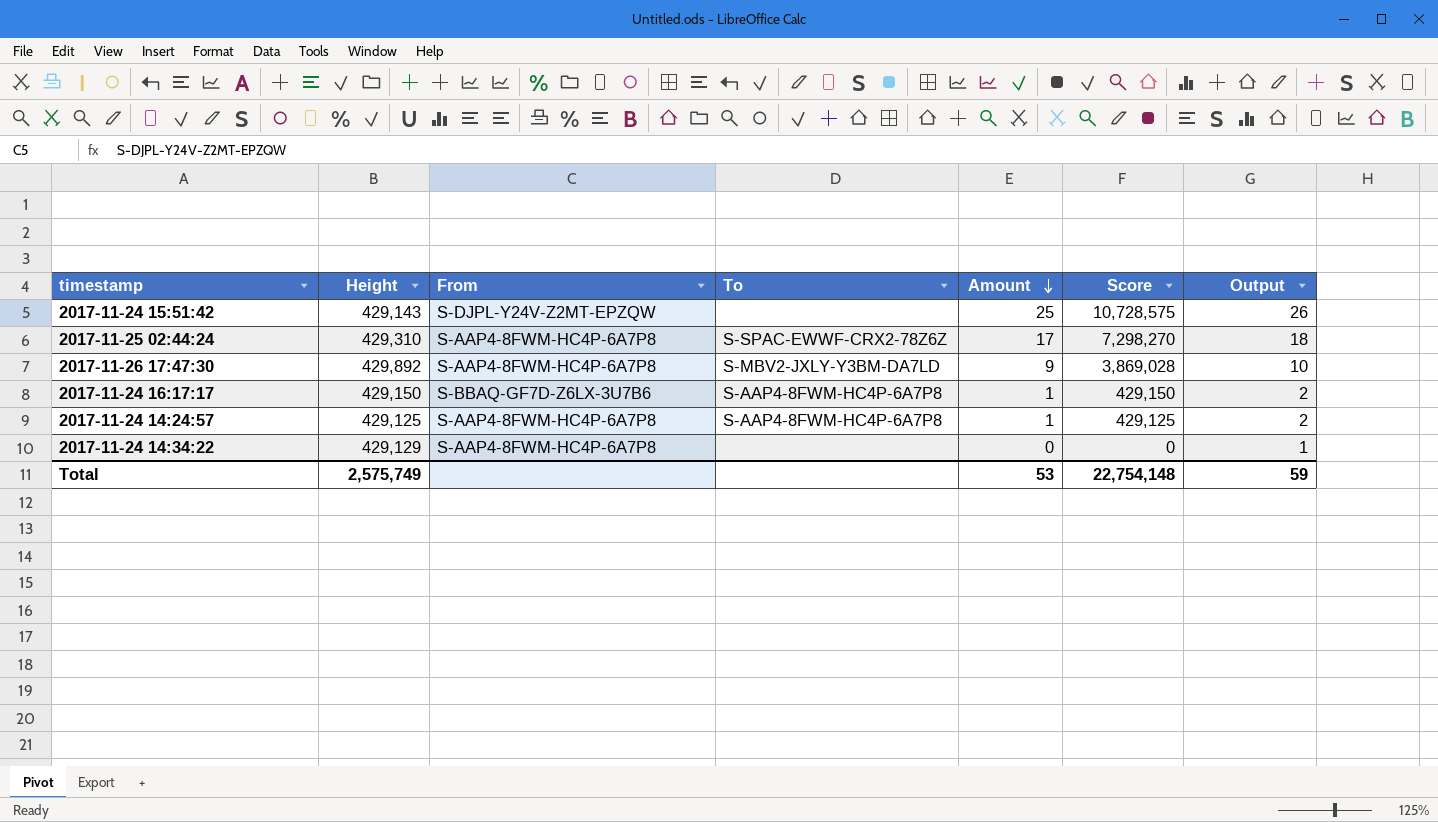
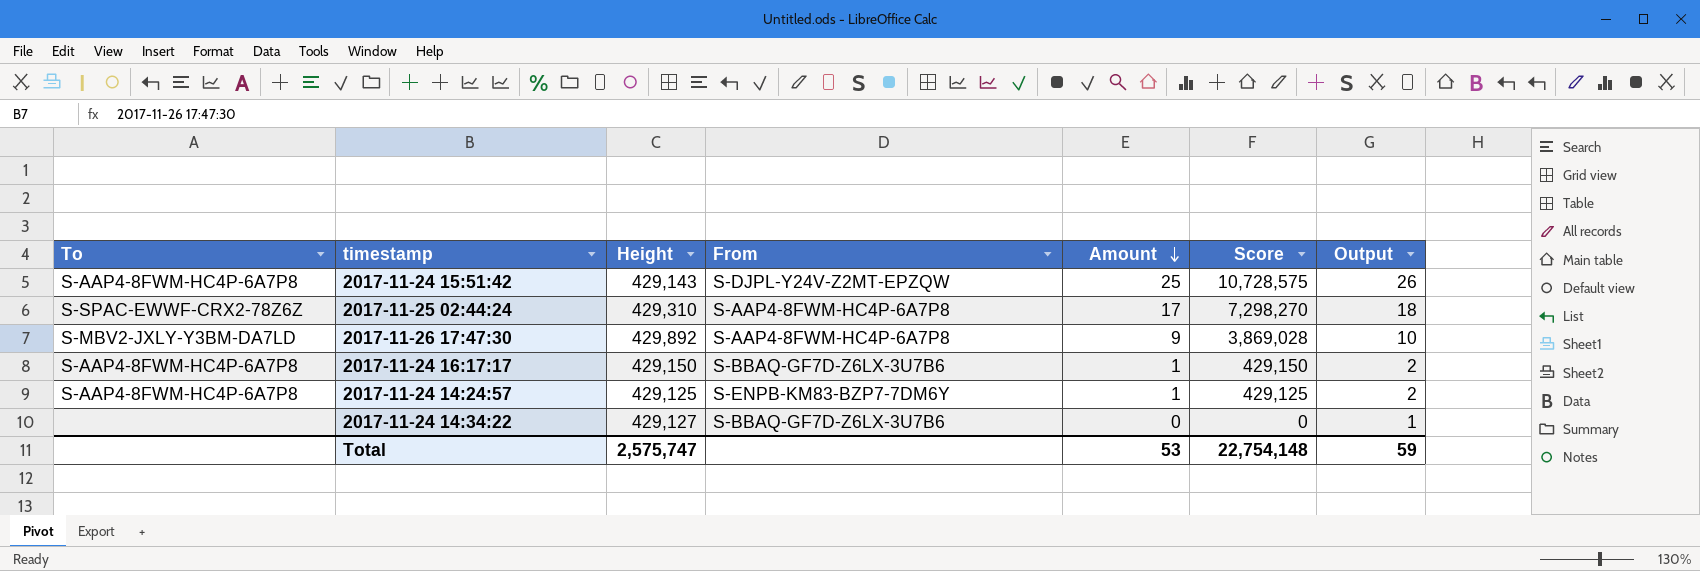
column To | position: 4 -> 1
2017-11-24 15:51:42 | To: none -> S-AAP4-8FWM-HC4P-6A7P8
2017-11-24 14:24:57 | From: S-AAP4-8FWM-HC4P-6A7P8 -> S-ENPB-KM83-BZP7-7DM6Y
2017-11-24 14:34:22 | Height: 429,129 -> 429,127
2017-11-24 14:34:22 | From: S-AAP4-8FWM-HC4P-6A7P8 -> S-BBAQ-GF7D-Z6LX-3U7B6
Total | Height: 2,575,749 -> 2,575,747

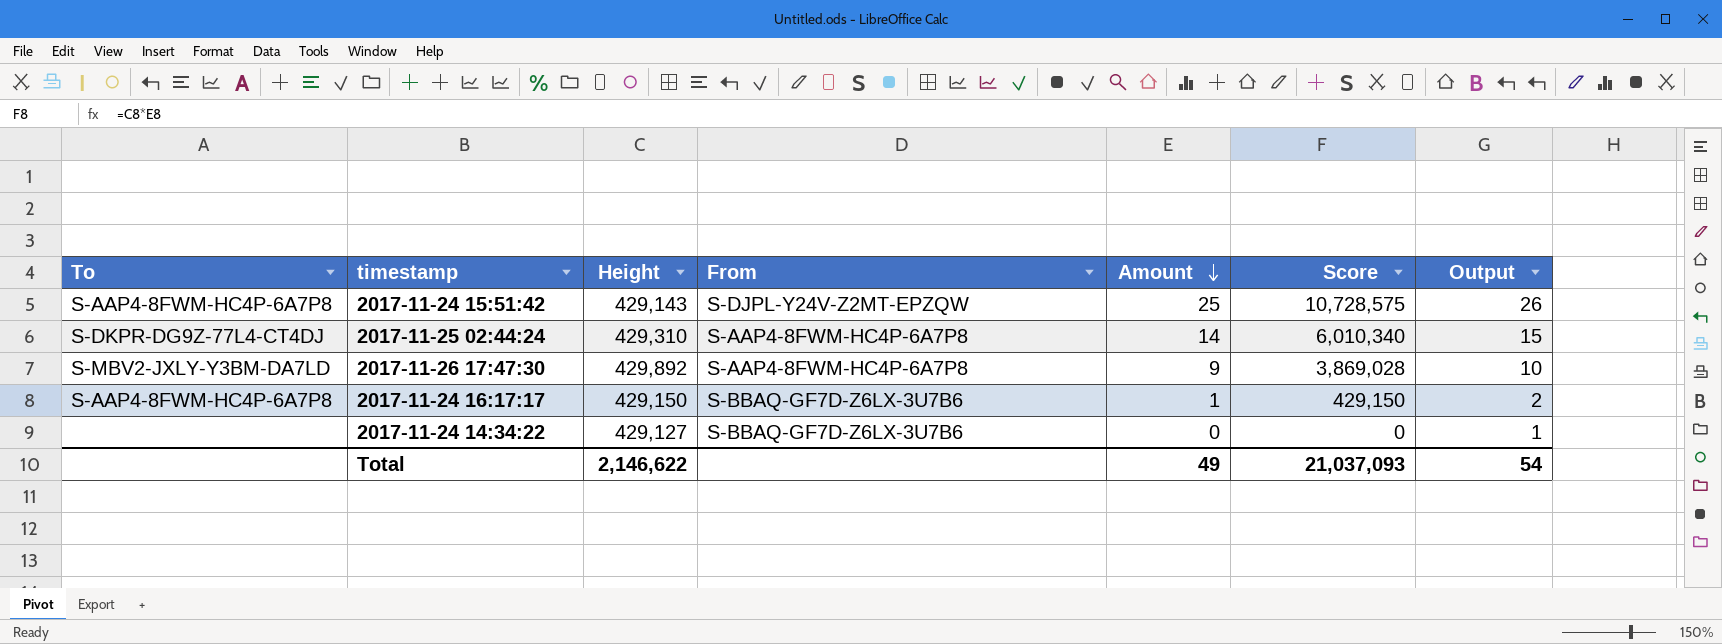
row 2017-11-24 14:24:57: S-AAP4-8FWM-HC4P-6A7P8 | 429,125 | S-ENPB-KM83-BZP7-7DM6Y | 1 | 429,125 | 2 -> none
2017-11-25 02:44:24 | To: S-SPAC-EWWF-CRX2-78Z6Z -> S-DKPR-DG9Z-77L4-CT4DJ
2017-11-25 02:44:24 | Amount: 17 -> 14
2017-11-25 02:44:24 | Score: 7,298,270 -> 6,010,340
2017-11-25 02:44:24 | Output: 18 -> 15
Total | Height: 2,575,747 -> 2,146,622
Total | Amount: 53 -> 49
Total | Score: 22,754,148 -> 21,037,093
Total | Output: 59 -> 54

